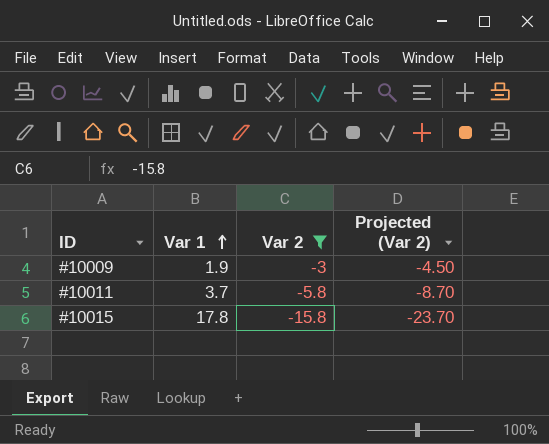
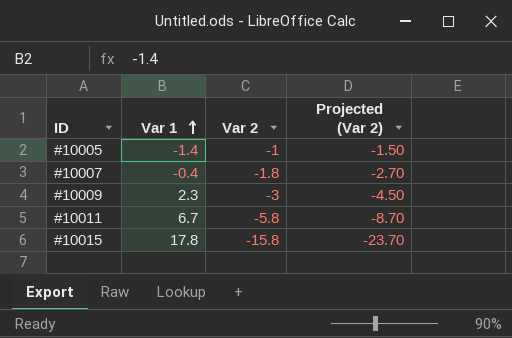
filter: Var 2 <= -3 -> none
#10009 | Var 1: 1.9 -> 2.3
#10011 | Var 1: 3.7 -> 6.7

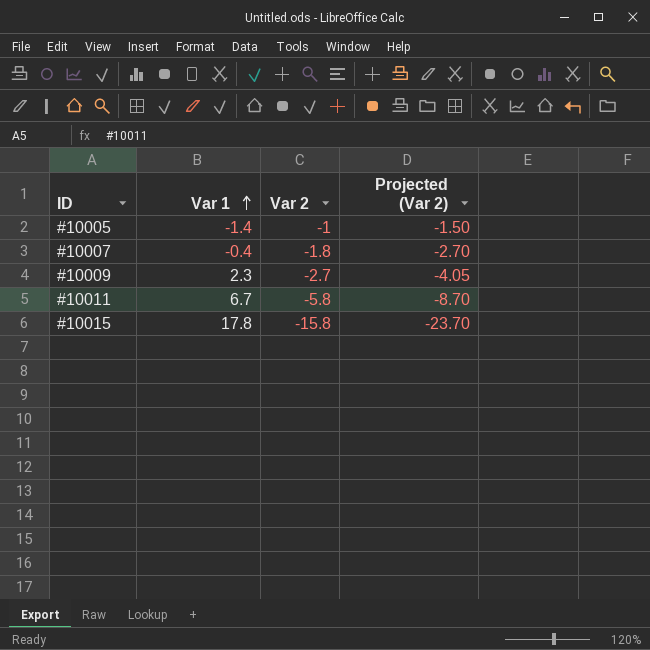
#10009 | Var 2: -3 -> -2.7
#10009 | Projected (Var 2): -4.50 -> -4.05

